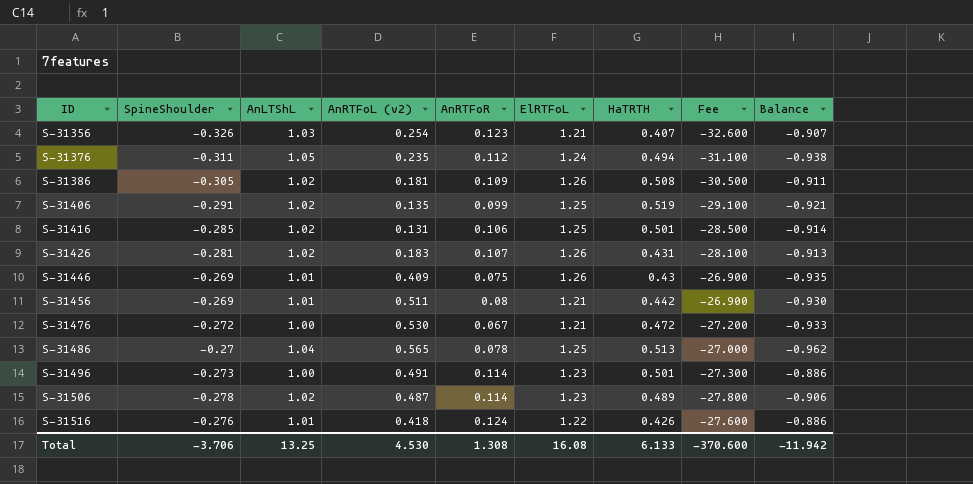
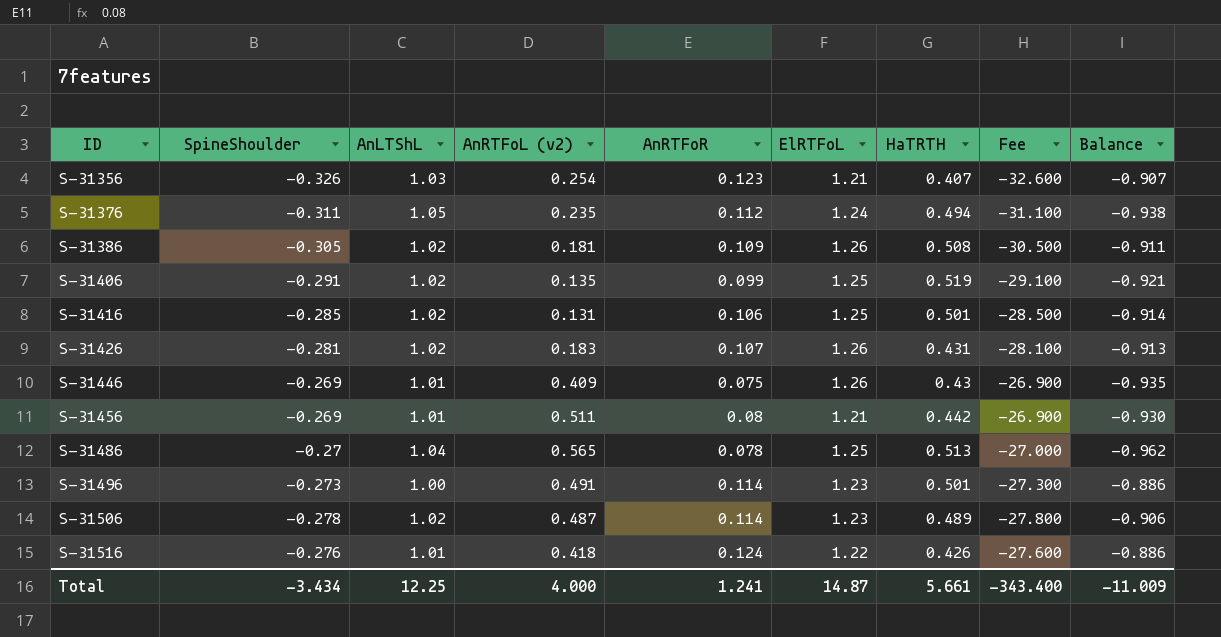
row S-31476: -0.272 | 1.00 | 0.530 | 0.067 | 1.21 | 0.472 | -27.200 | -0.933 -> none
Total | SpineShoulder: -3.706 -> -3.434
Total | AnLTShL: 13.25 -> 12.25
Total | AnRTFoL (v2): 4.530 -> 4.000
Total | AnRTFoR: 1.308 -> 1.241
Total | ElRTFoL: 16.08 -> 14.87
Total | HaTRTH: 6.133 -> 5.661
Total | Fee: -370.600 -> -343.400
Total | Balance: -11.942 -> -11.009

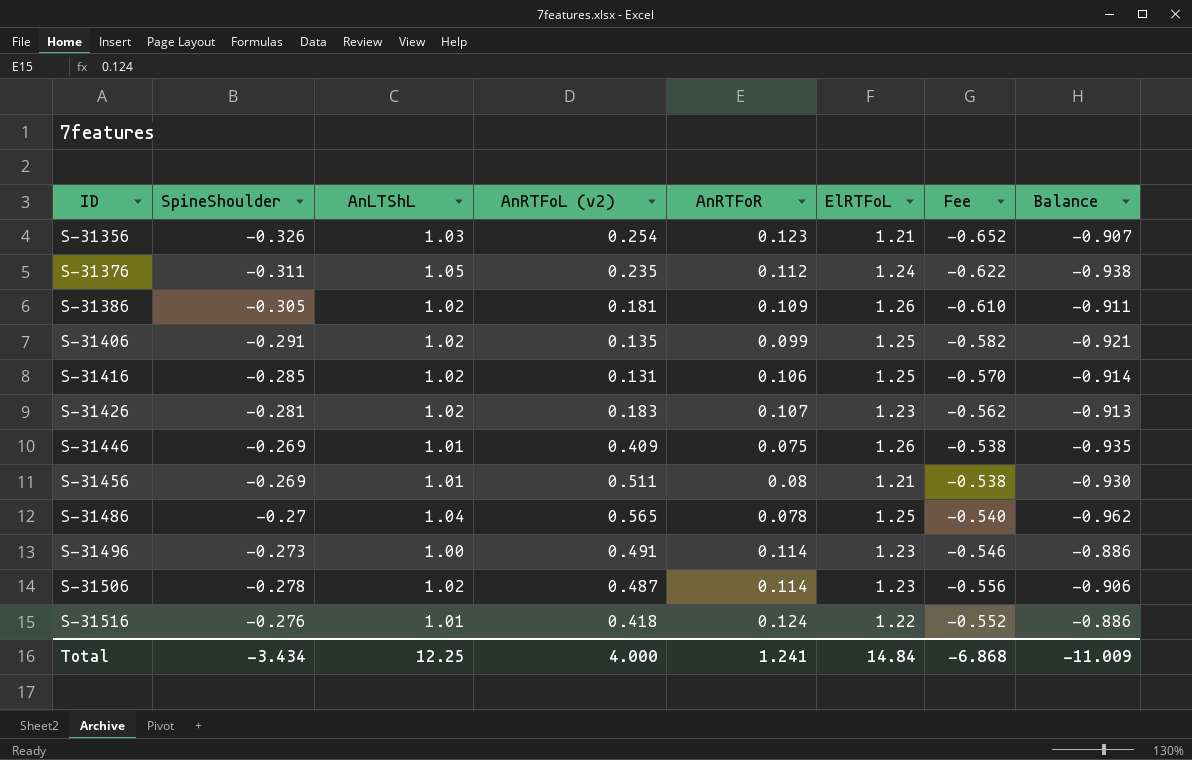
column HaTRTH | position: 7 -> none
column Fee | formula: [SpineShoulder] * 100 -> [SpineShoulder] * 2
S-31426 | ElRTFoL: 1.26 -> 1.23
Total | ElRTFoL: 14.87 -> 14.84
Total | Fee: -343.400 -> -6.868

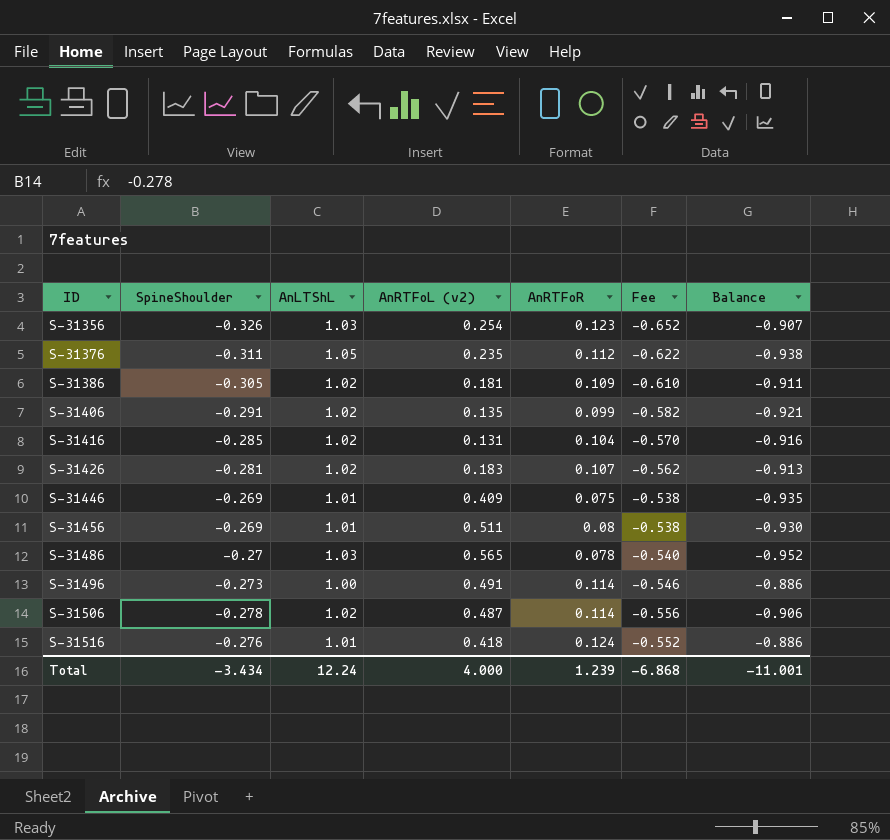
column ElRTFoL | position: 6 -> none
S-31416 | AnRTFoR: 0.106 -> 0.104
S-31416 | Balance: -0.914 -> -0.916
S-31486 | AnLTShL: 1.04 -> 1.03
S-31486 | Balance: -0.962 -> -0.952
Total | AnLTShL: 12.25 -> 12.24
Total | AnRTFoR: 1.241 -> 1.239
Total | Balance: -11.009 -> -11.001

